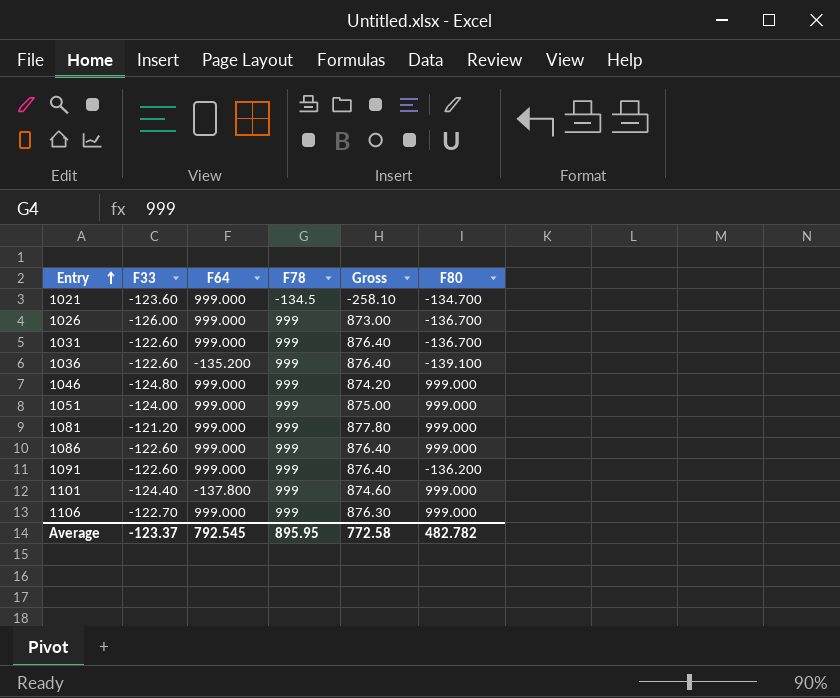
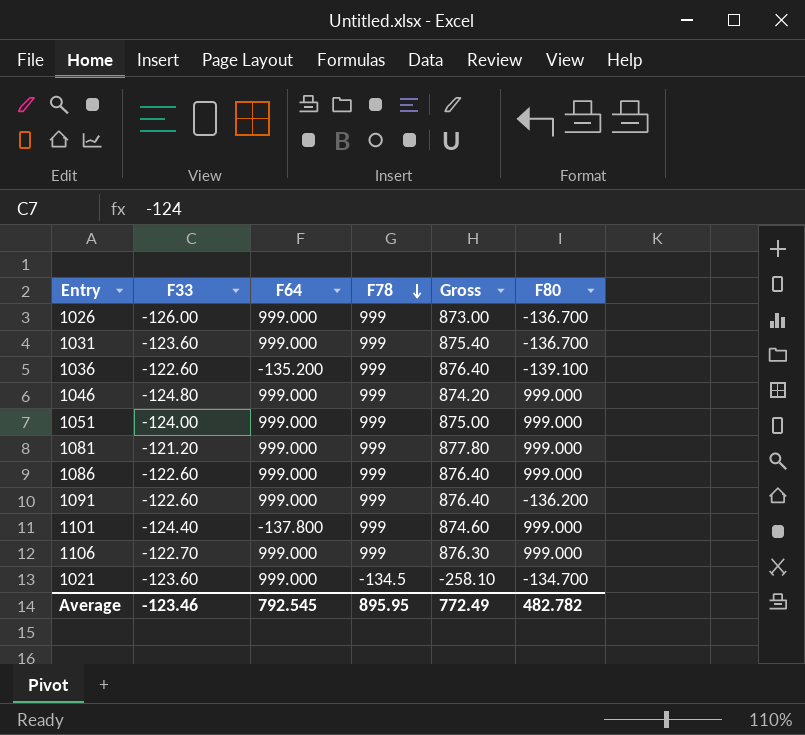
row order: Entry ascending -> F78 descending
1031 | F33: -122.60 -> -123.60
1031 | Gross: 876.40 -> 875.40
Average | F33: -123.37 -> -123.46
Average | Gross: 772.58 -> 772.49

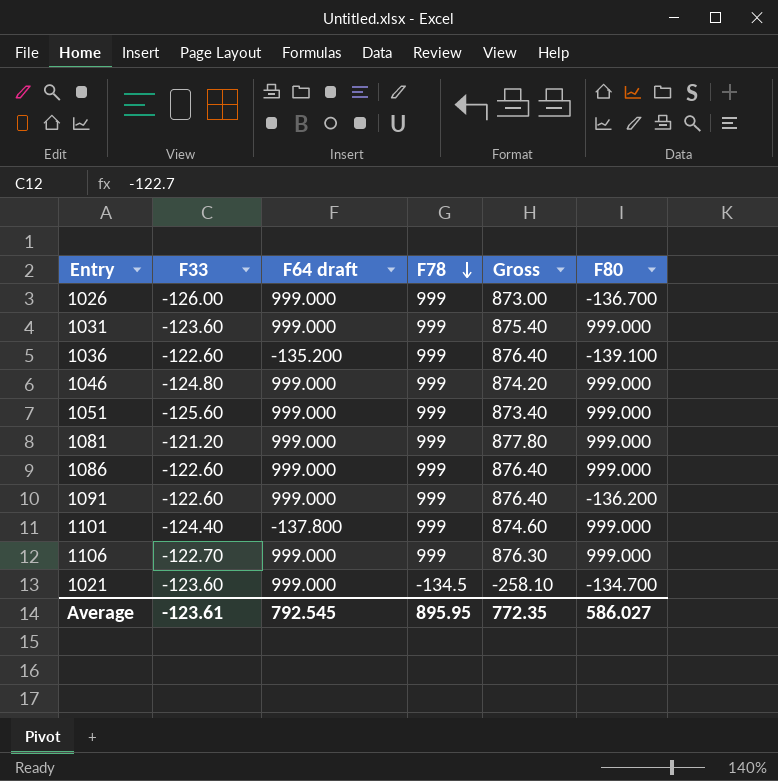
column name: F64 -> F64 draft
1031 | F80: -136.700 -> 999.000
1051 | F33: -124.00 -> -125.60
1051 | Gross: 875.00 -> 873.40
Average | F33: -123.46 -> -123.61
Average | Gross: 772.49 -> 772.35
Average | F80: 482.782 -> 586.027

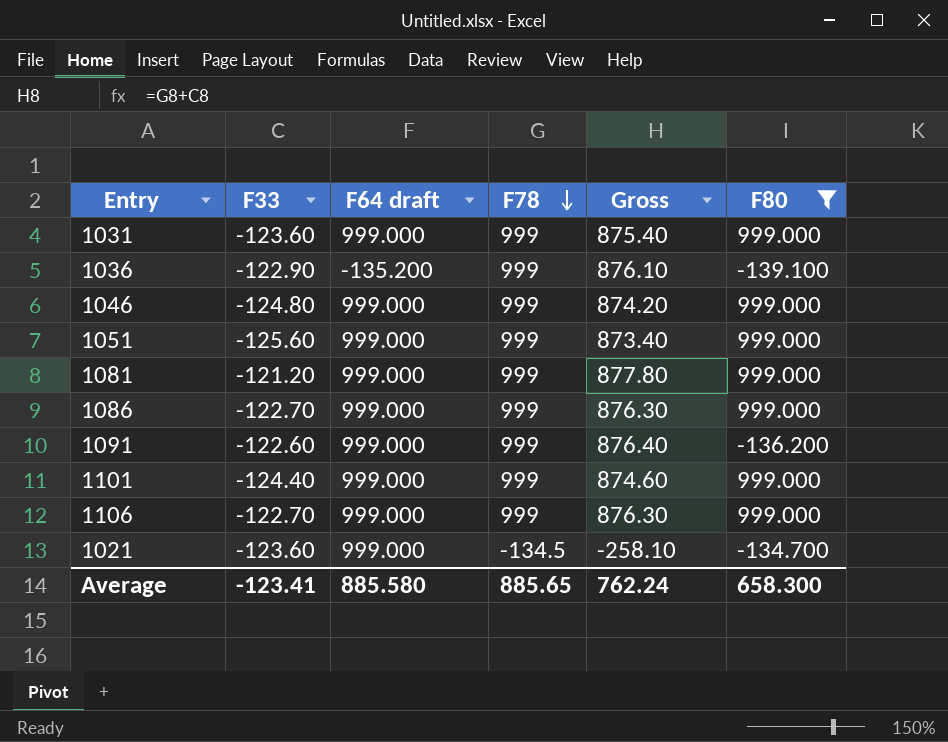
filter: none -> F80 != -136.700
1036 | F33: -122.60 -> -122.90
1036 | Gross: 876.40 -> 876.10
1086 | F33: -122.60 -> -122.70
1086 | Gross: 876.40 -> 876.30
1101 | F64 draft: -137.800 -> 999.000
Average | F33: -123.61 -> -123.41
Average | F64 draft: 792.545 -> 885.580
Average | F78: 895.95 -> 885.65
Average | Gross: 772.35 -> 762.24
Average | F80: 586.027 -> 658.300

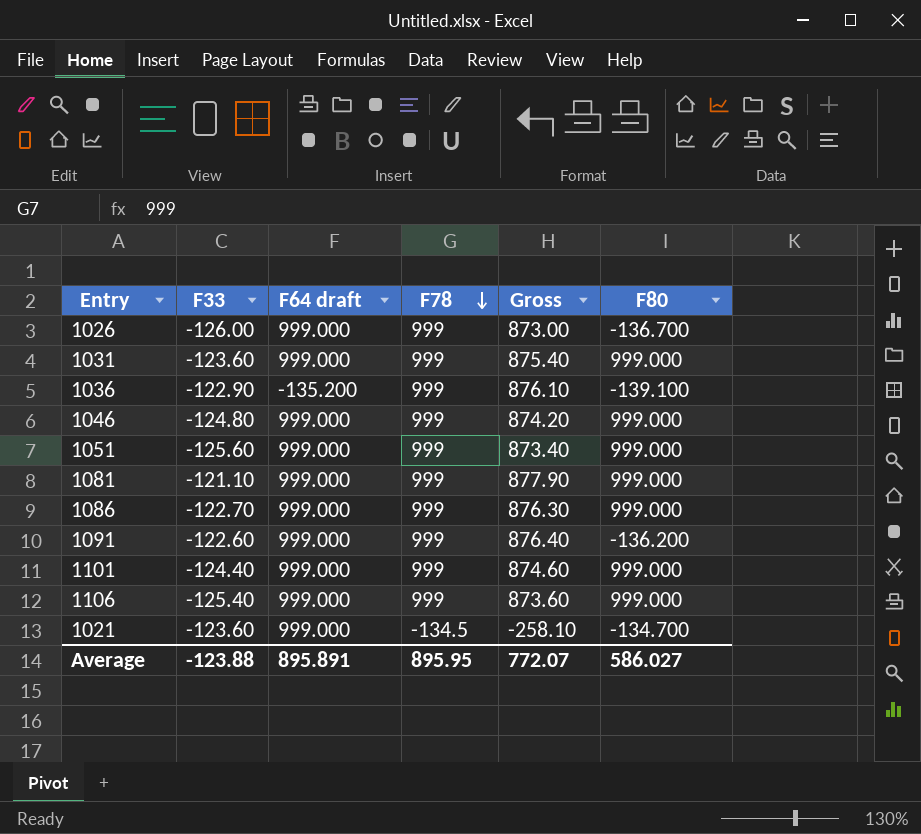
filter: F80 != -136.700 -> none
1081 | F33: -121.20 -> -121.10
1081 | Gross: 877.80 -> 877.90
1106 | F33: -122.70 -> -125.40
1106 | Gross: 876.30 -> 873.60
Average | F33: -123.41 -> -123.88
Average | F64 draft: 885.580 -> 895.891
Average | F78: 885.65 -> 895.95
Average | Gross: 762.24 -> 772.07
Average | F80: 658.300 -> 586.027

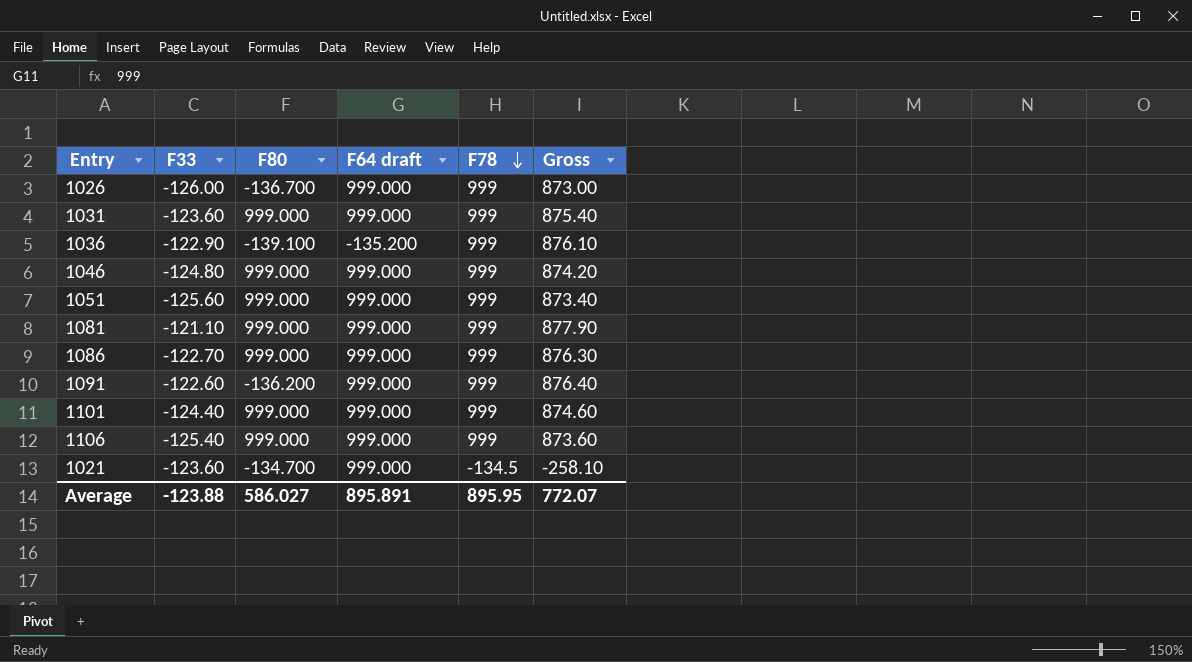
column F80 | position: 6 -> 3

